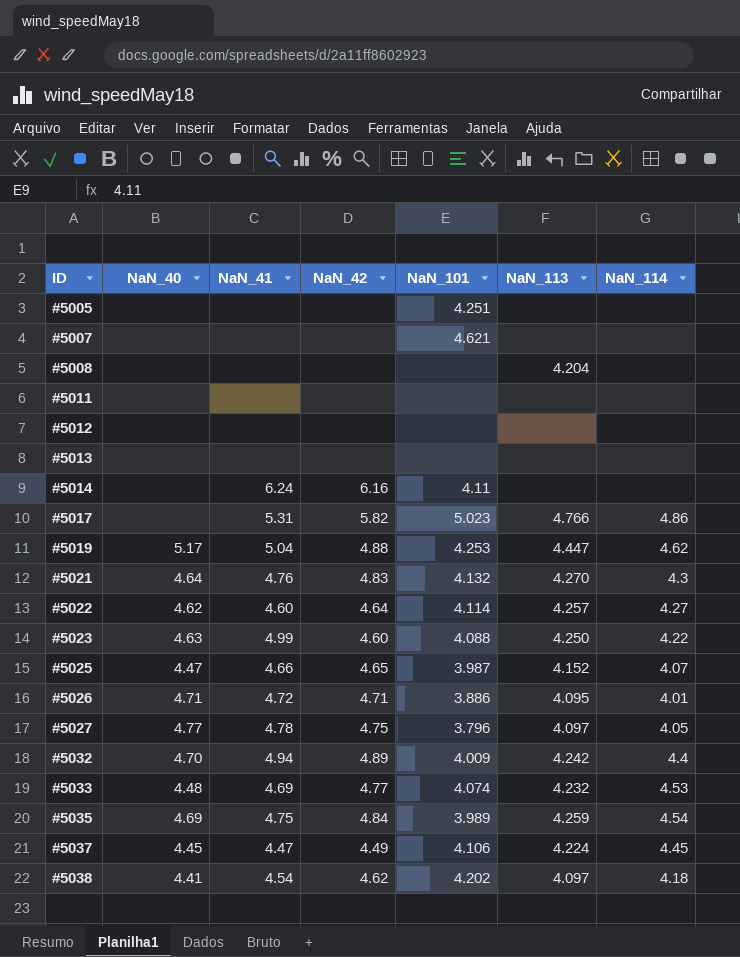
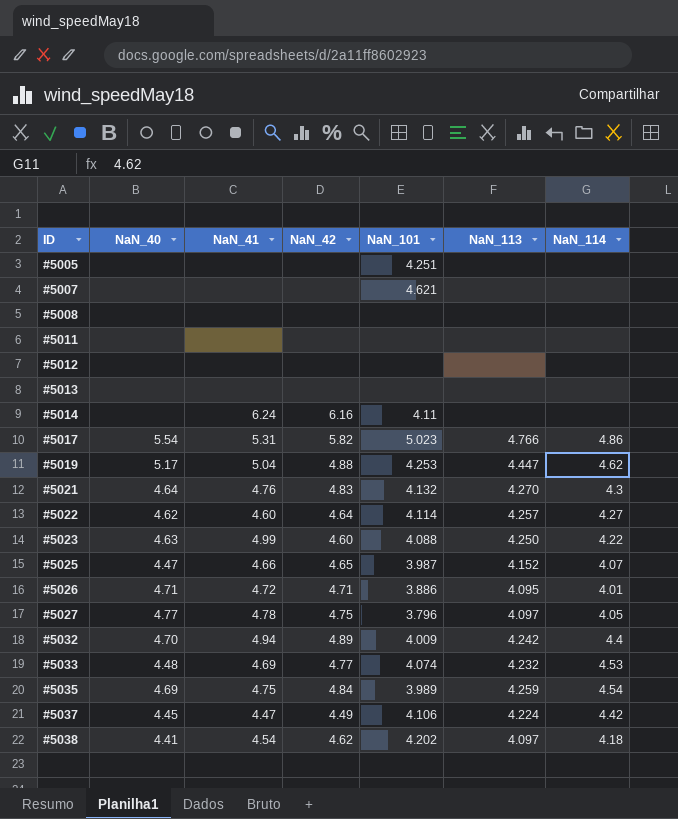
#5008 | NaN_113: 4.204 -> none
#5017 | NaN_40: none -> 5.54
#5037 | NaN_114: 4.45 -> 4.42

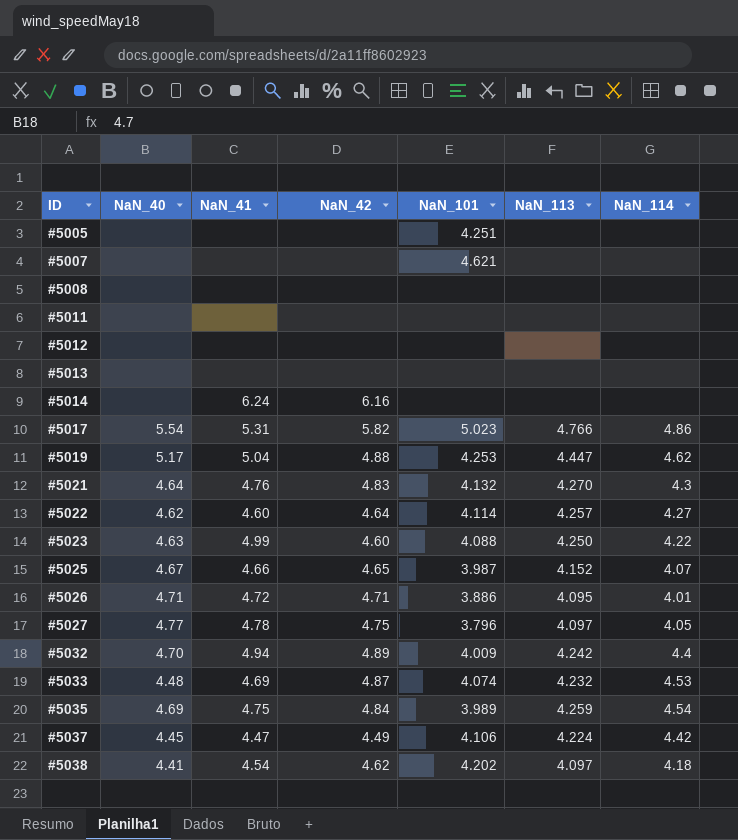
#5014 | NaN_101: 4.11 -> none
#5025 | NaN_40: 4.47 -> 4.67
#5033 | NaN_42: 4.77 -> 4.87

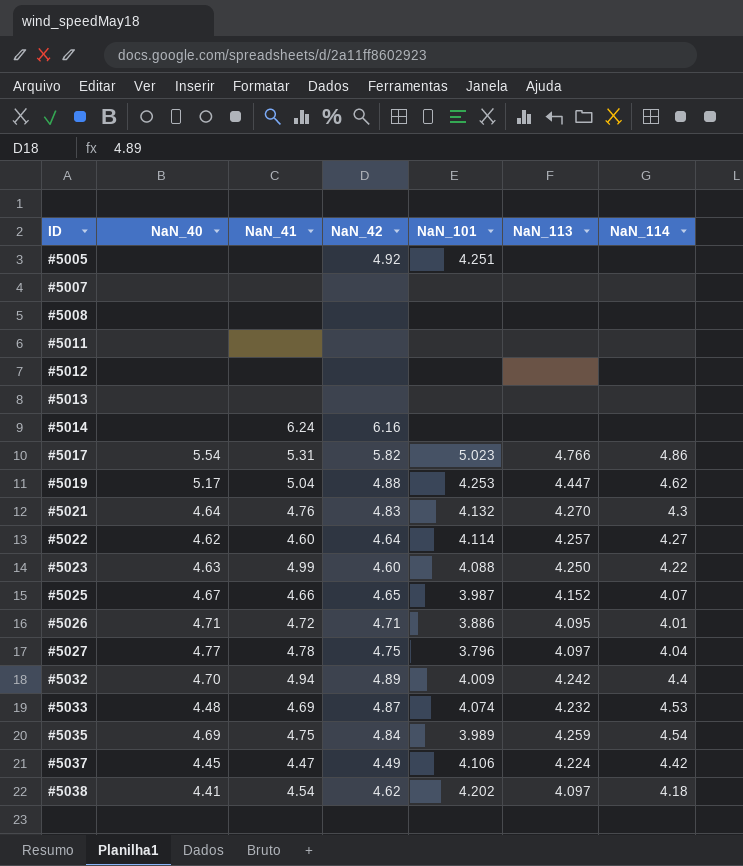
#5005 | NaN_42: none -> 4.92
#5007 | NaN_101: 4.621 -> none
#5027 | NaN_114: 4.05 -> 4.04

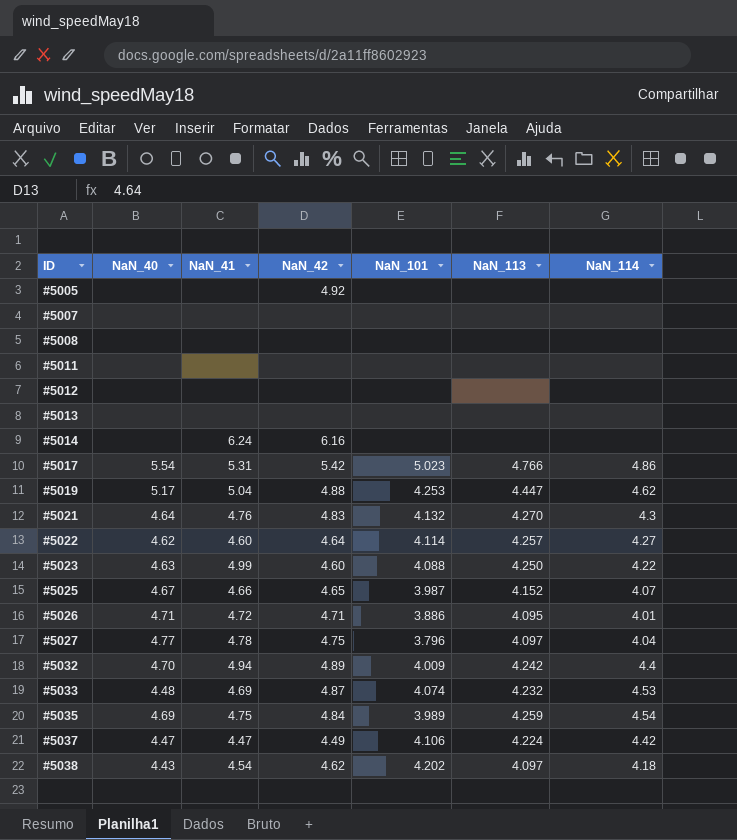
#5005 | NaN_101: 4.251 -> none
#5017 | NaN_42: 5.82 -> 5.42
#5037 | NaN_40: 4.45 -> 4.47
#5038 | NaN_40: 4.41 -> 4.43

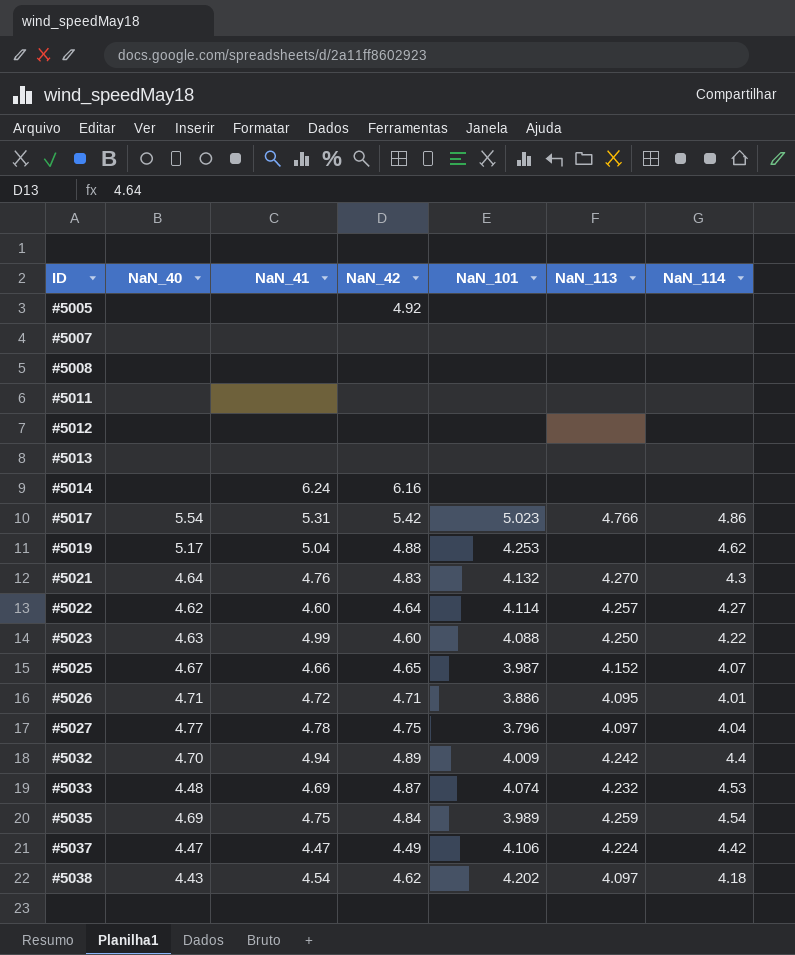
#5019 | NaN_113: 4.447 -> none

